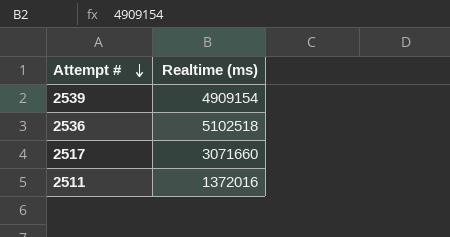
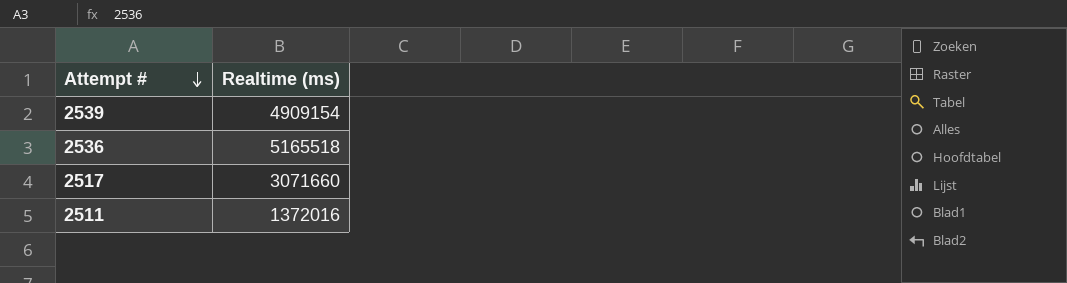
2536 | Realtime (ms): 5102518 -> 5165518

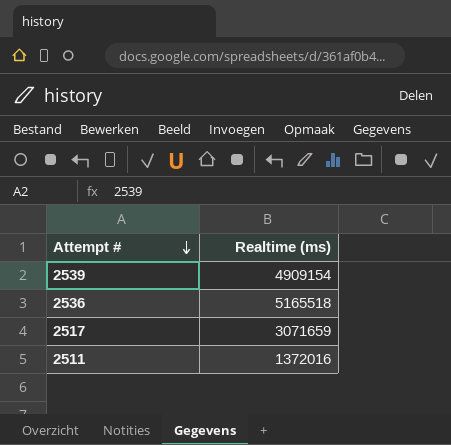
2517 | Realtime (ms): 3071660 -> 3071659

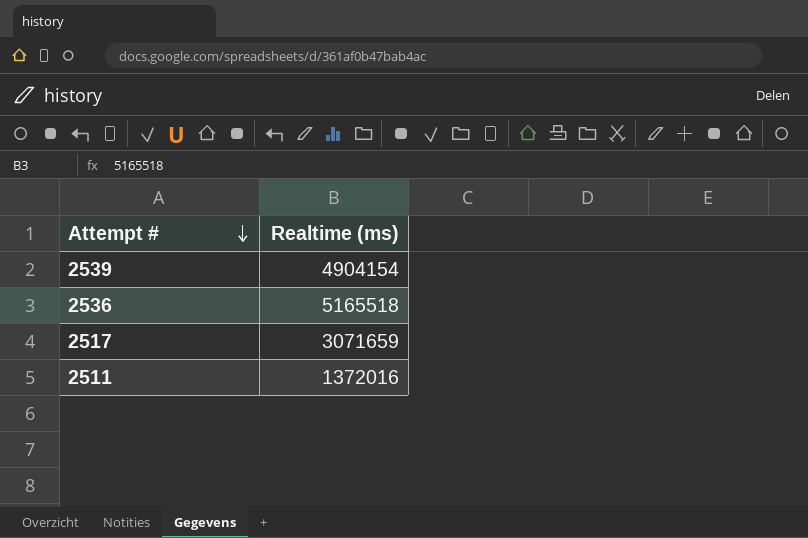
2539 | Realtime (ms): 4909154 -> 4904154

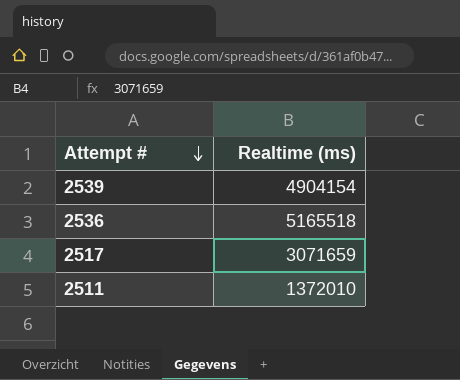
2511 | Realtime (ms): 1372016 -> 1372010

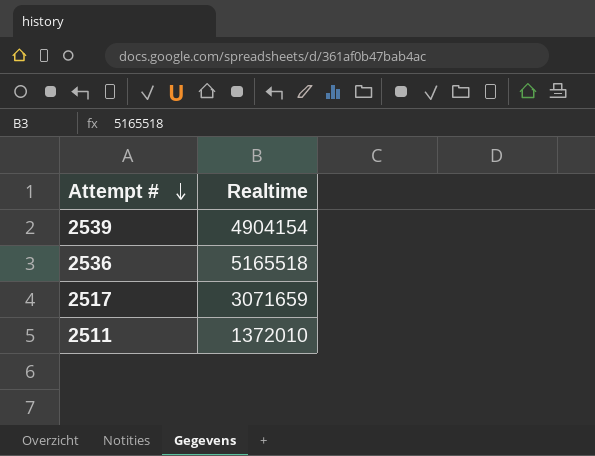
column name: Realtime (ms) -> Realtime

